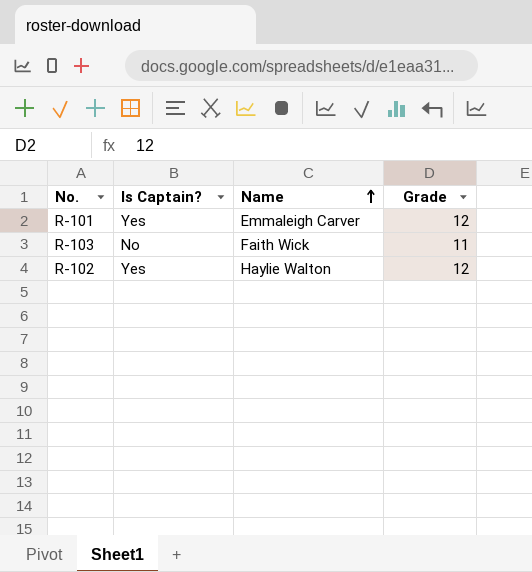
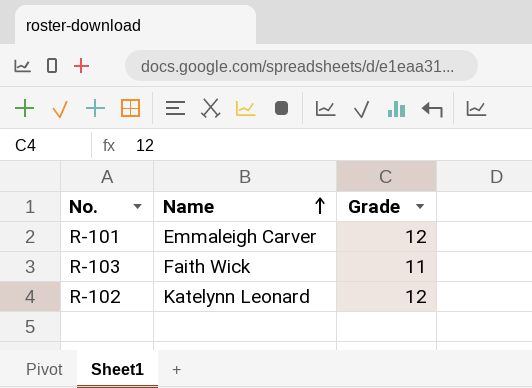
column Is Captain? | position: 2 -> none
R-102 | Name: Haylie Walton -> Katelynn Leonard

